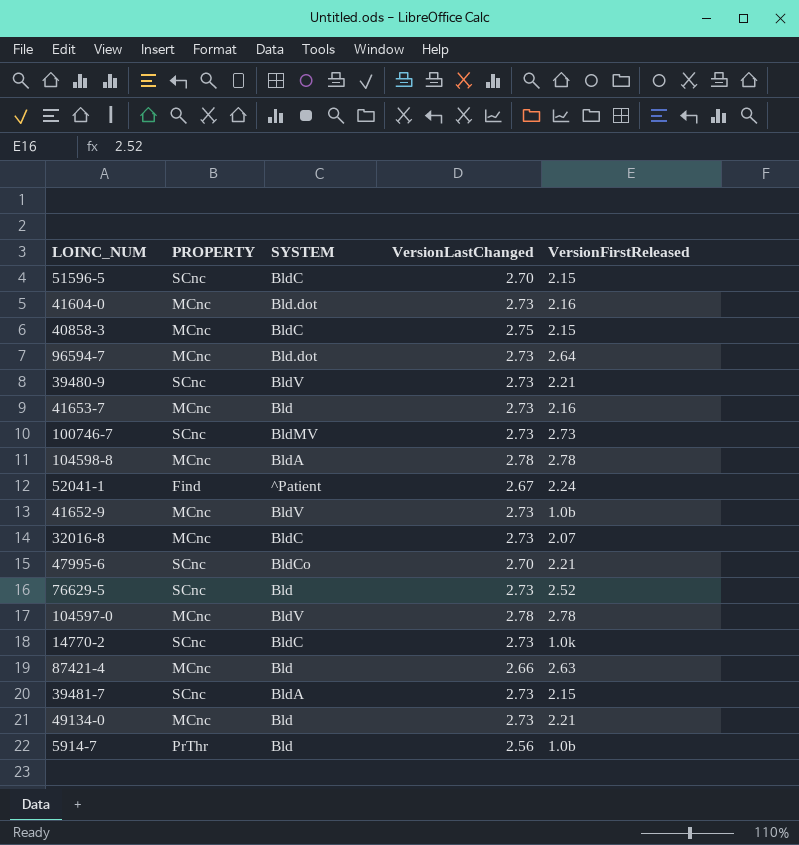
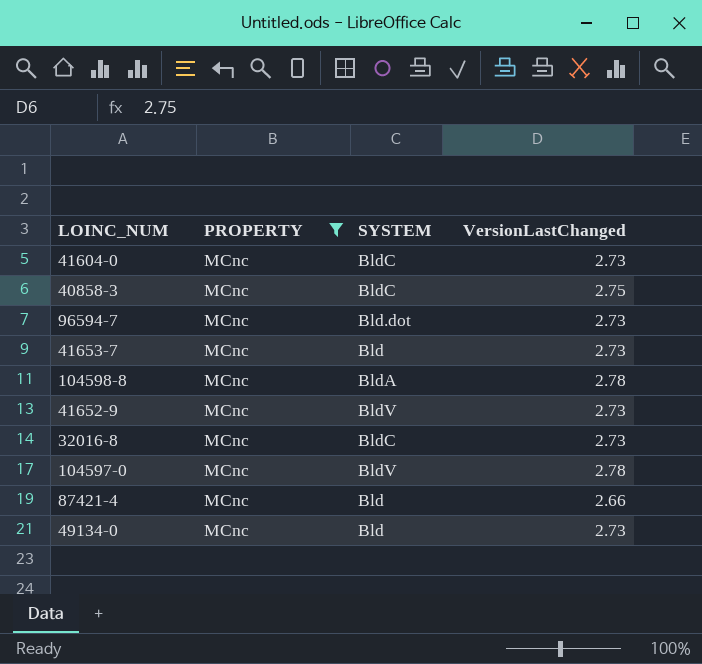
filter: none -> PROPERTY = MCnc
column VersionFirstReleased | position: 5 -> none
41604-0 | SYSTEM: Bld.dot -> BldC

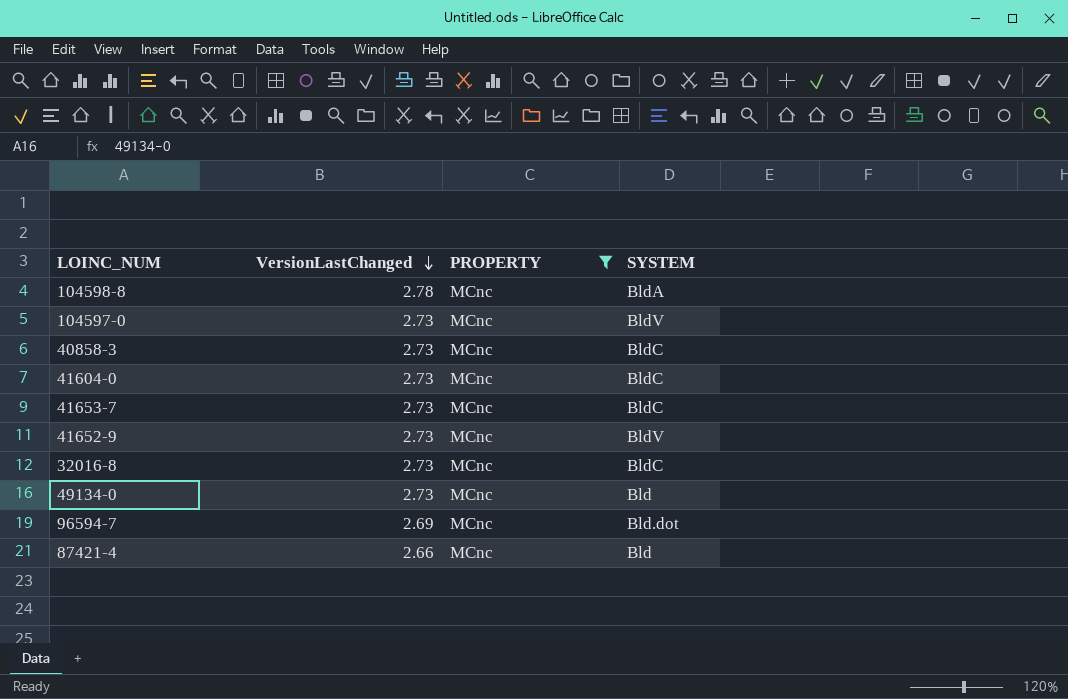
row order: none -> VersionLastChanged descending
column VersionLastChanged | position: 4 -> 2
104597-0 | VersionLastChanged: 2.78 -> 2.73
40858-3 | VersionLastChanged: 2.75 -> 2.73
41653-7 | SYSTEM: Bld -> BldC
96594-7 | VersionLastChanged: 2.73 -> 2.69

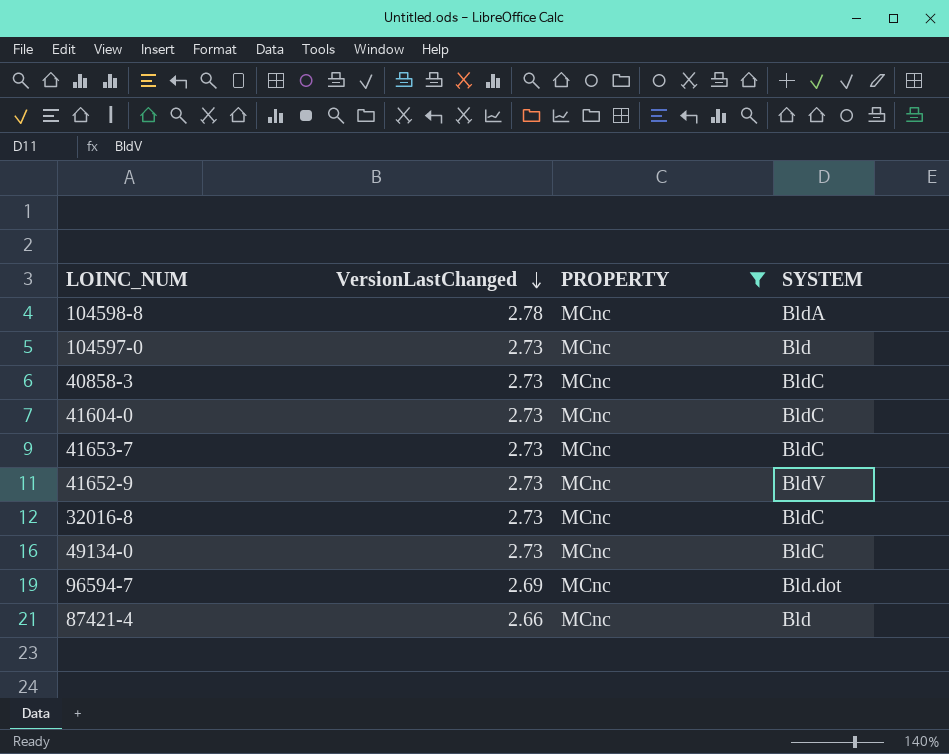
104597-0 | SYSTEM: BldV -> Bld
49134-0 | SYSTEM: Bld -> BldC

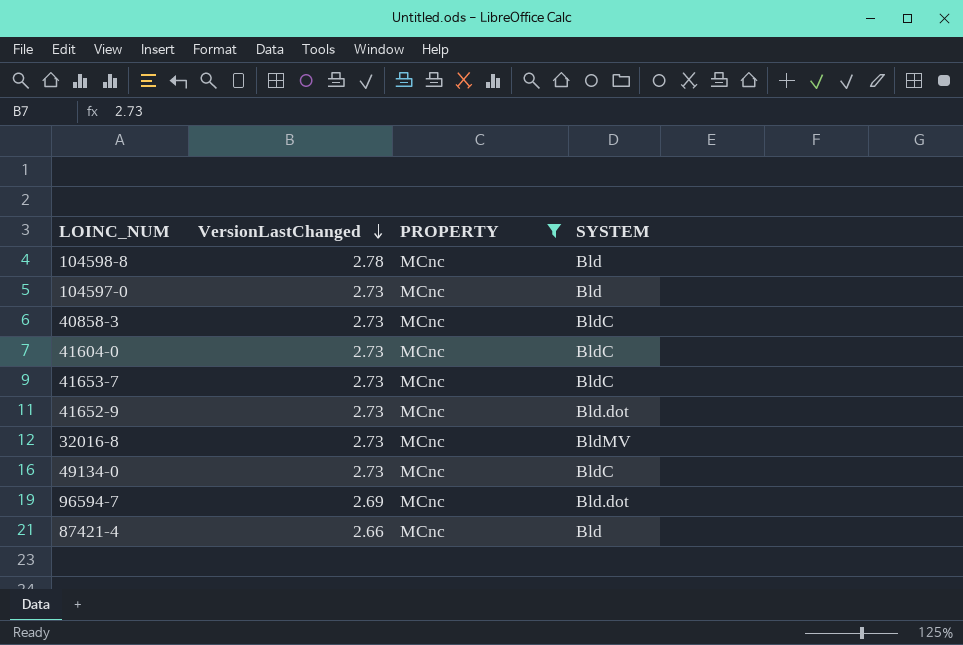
104598-8 | SYSTEM: BldA -> Bld
41652-9 | SYSTEM: BldV -> Bld.dot
32016-8 | SYSTEM: BldC -> BldMV

